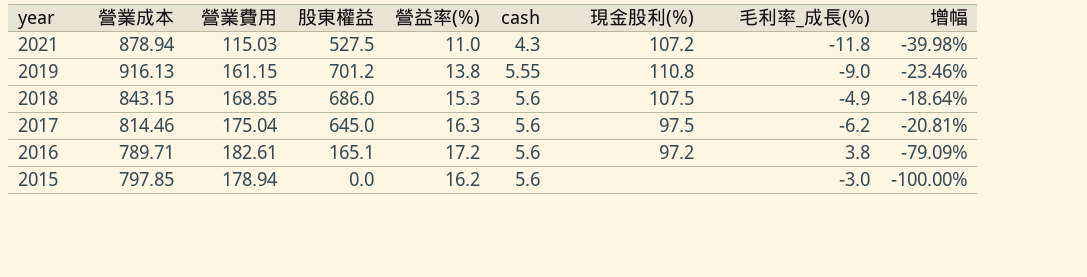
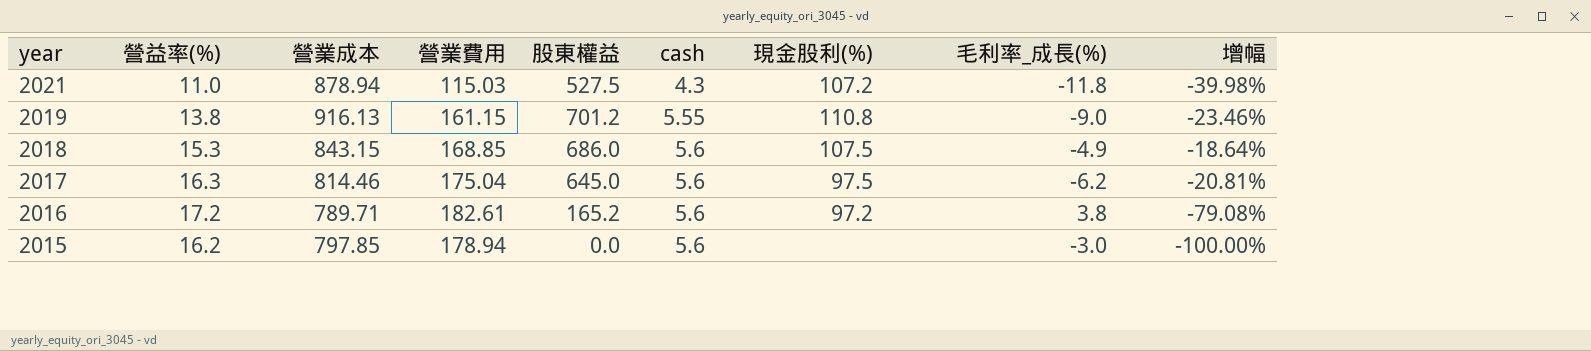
column 營益率(%) | position: 5 -> 2
2016 | 股東權益: 165.1 -> 165.2
2016 | 增幅: -79.09% -> -79.08%

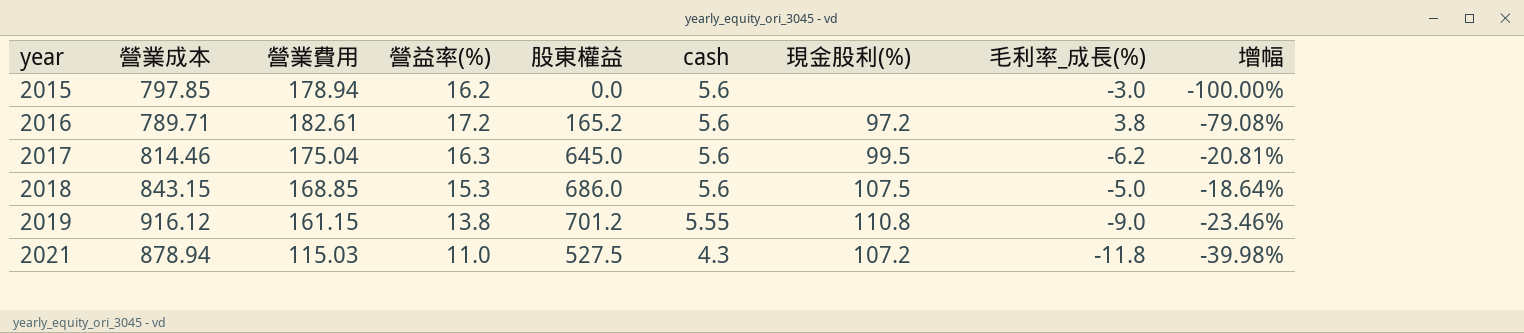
row order: year descending -> year ascending
column 營益率(%) | position: 2 -> 4
2017 | 現金股利(%): 97.5 -> 99.5
2018 | 毛利率_成長(%): -4.9 -> -5.0
2019 | 營業成本: 916.13 -> 916.12

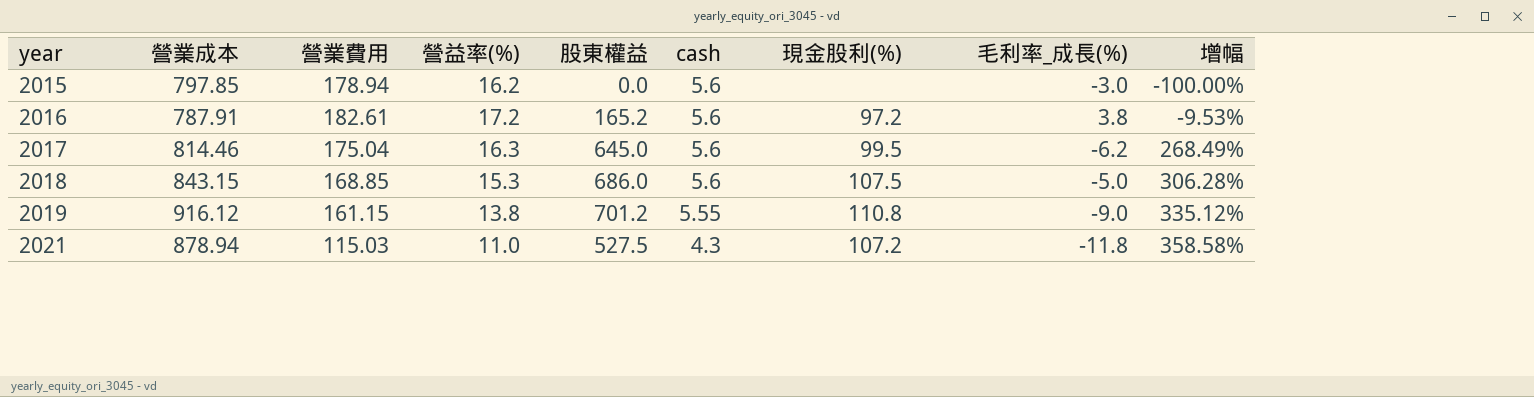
column 增幅 | formula: ([股東權益] - [營業成本]) / [營業成本] -> ([股東權益] - [營業費用]) / [營業費用]
2016 | 營業成本: 789.71 -> 787.91

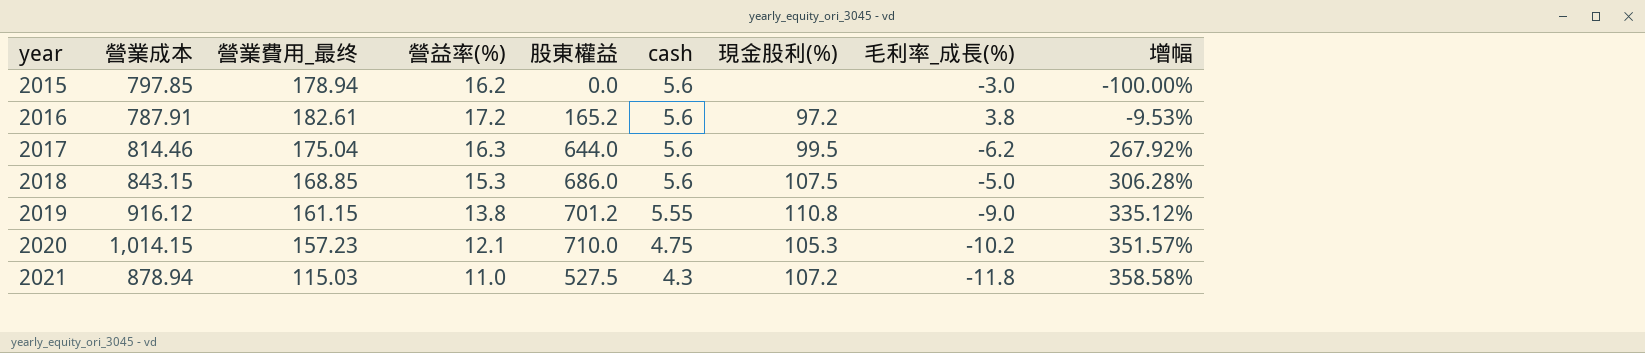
column name: 營業費用 -> 營業費用_最终
2017 | 股東權益: 645.0 -> 644.0
2017 | 增幅: 268.49% -> 267.92%
row 2020: none -> 1,014.15 | 157.23 | 12.1 | 710.0 | 4.75 | 105.3 | -10.2 | 351.57%

